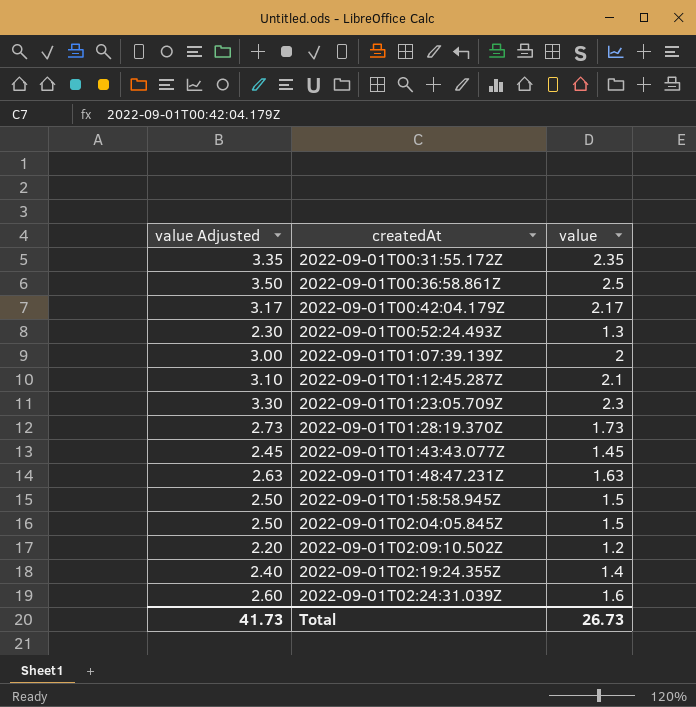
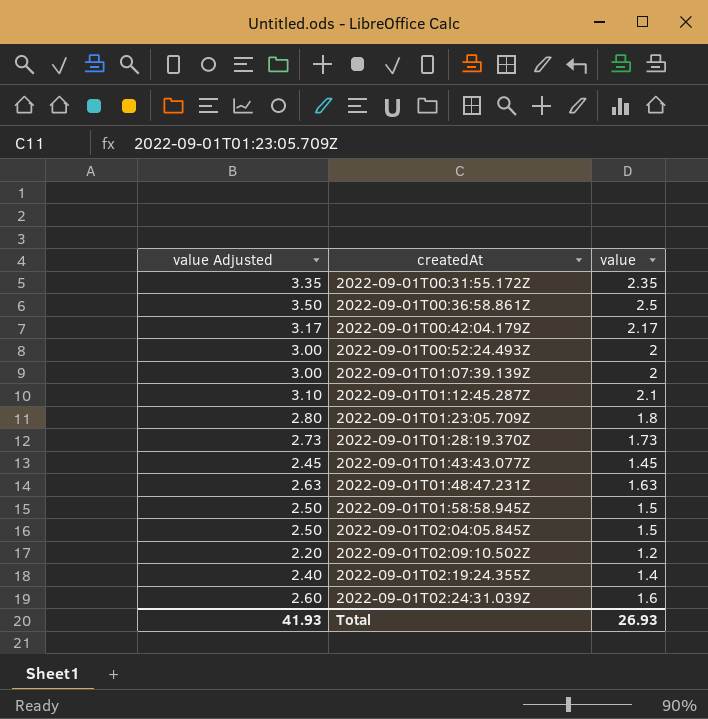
2022-09-01T00:52:24.493Z | value Adjusted: 2.30 -> 3.00
2022-09-01T00:52:24.493Z | value: 1.3 -> 2
2022-09-01T01:23:05.709Z | value Adjusted: 3.30 -> 2.80
2022-09-01T01:23:05.709Z | value: 2.3 -> 1.8
Total | value Adjusted: 41.73 -> 41.93
Total | value: 26.73 -> 26.93

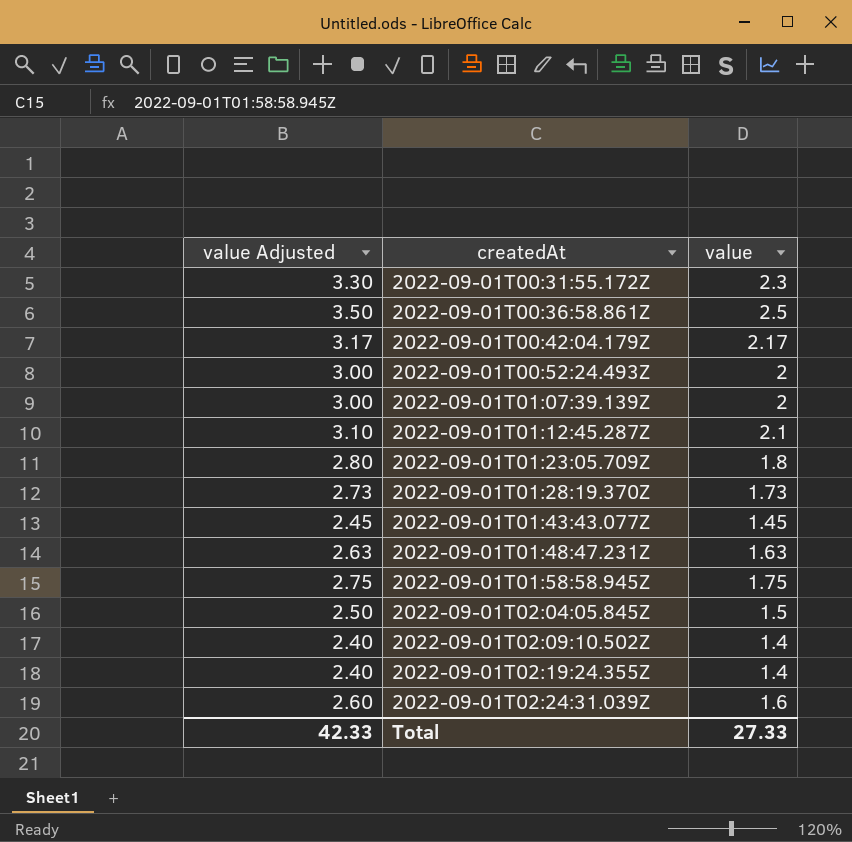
2022-09-01T00:31:55.172Z | value Adjusted: 3.35 -> 3.30
2022-09-01T00:31:55.172Z | value: 2.35 -> 2.3
2022-09-01T01:58:58.945Z | value Adjusted: 2.50 -> 2.75
2022-09-01T01:58:58.945Z | value: 1.5 -> 1.75
2022-09-01T02:09:10.502Z | value Adjusted: 2.20 -> 2.40
2022-09-01T02:09:10.502Z | value: 1.2 -> 1.4
Total | value Adjusted: 41.93 -> 42.33
Total | value: 26.93 -> 27.33

